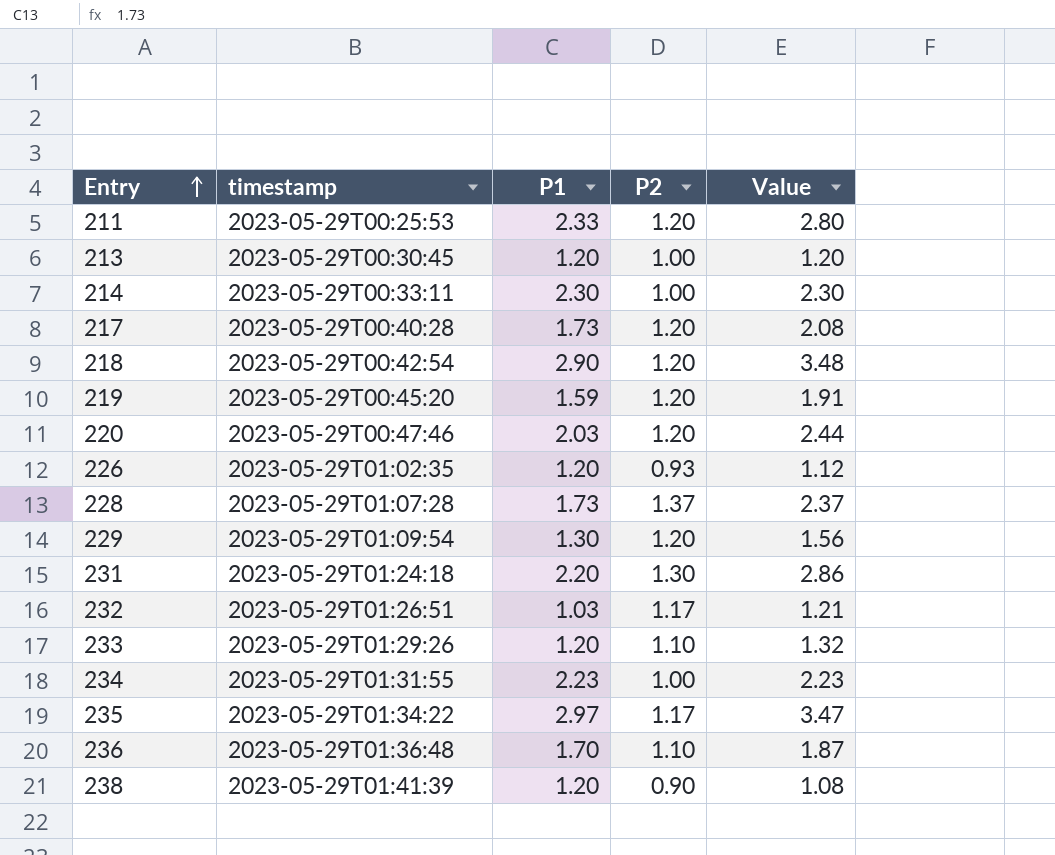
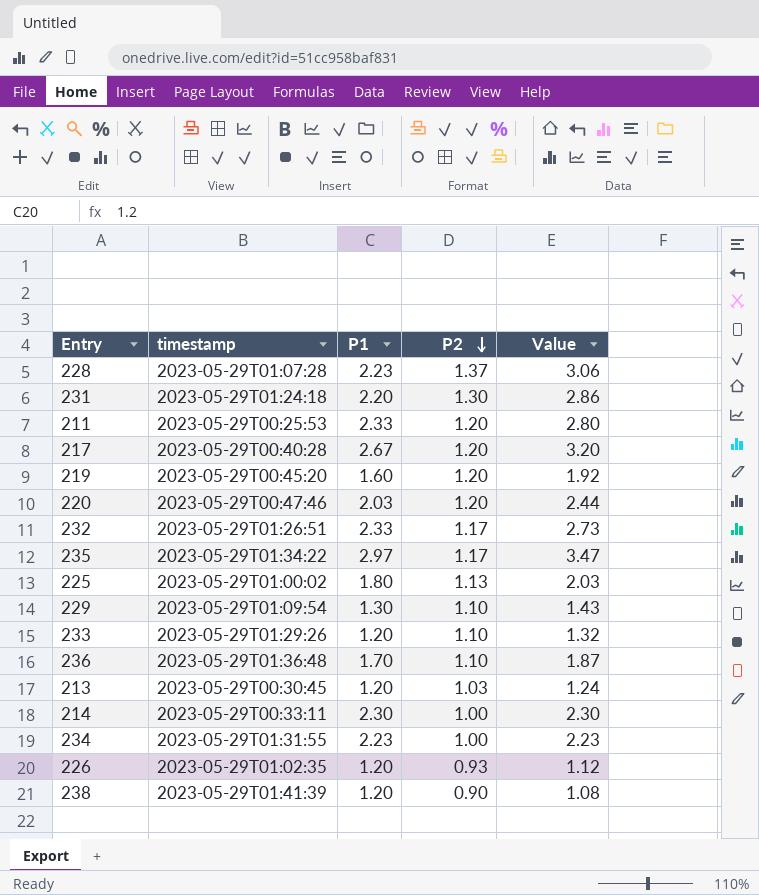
row order: Entry ascending -> P2 descending
row 218: 2023-05-29T00:42:54 | 2.90 | 1.20 | 3.48 -> none
228 | P1: 1.73 -> 2.23
228 | Value: 2.37 -> 3.06
217 | P1: 1.73 -> 2.67
217 | Value: 2.08 -> 3.20
219 | P1: 1.59 -> 1.60
219 | Value: 1.91 -> 1.92
232 | P1: 1.03 -> 2.33
232 | Value: 1.21 -> 2.73
row 225: none -> 2023-05-29T01:00:02 | 1.80 | 1.13 | 2.03
229 | P2: 1.20 -> 1.10
229 | Value: 1.56 -> 1.43
213 | P2: 1.00 -> 1.03
213 | Value: 1.20 -> 1.24

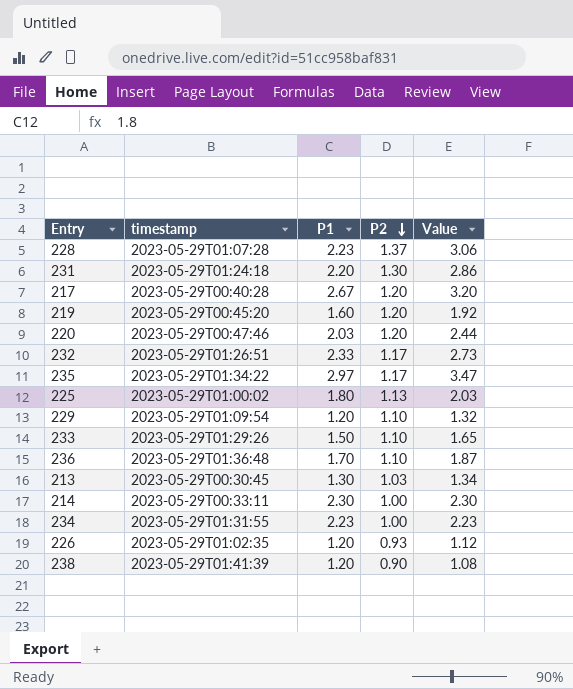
row 211: 2023-05-29T00:25:53 | 2.33 | 1.20 | 2.80 -> none
229 | P1: 1.30 -> 1.20
229 | Value: 1.43 -> 1.32
233 | P1: 1.20 -> 1.50
233 | Value: 1.32 -> 1.65
213 | P1: 1.20 -> 1.30
213 | Value: 1.24 -> 1.34

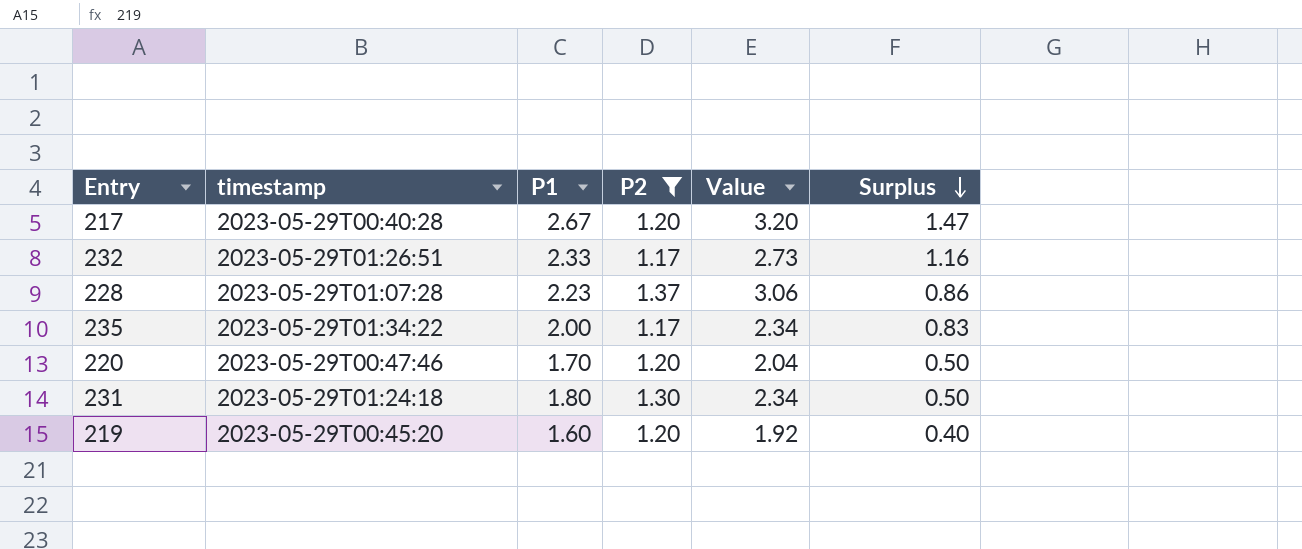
filter: none -> P2 >= 1.17
row order: P2 descending -> Surplus descending
column Surplus | formula: none -> [P1] - [P2]
235 | P1: 2.97 -> 2.00
235 | Value: 3.47 -> 2.34
220 | P1: 2.03 -> 1.70
220 | Value: 2.44 -> 2.04
231 | P1: 2.20 -> 1.80
231 | Value: 2.86 -> 2.34

